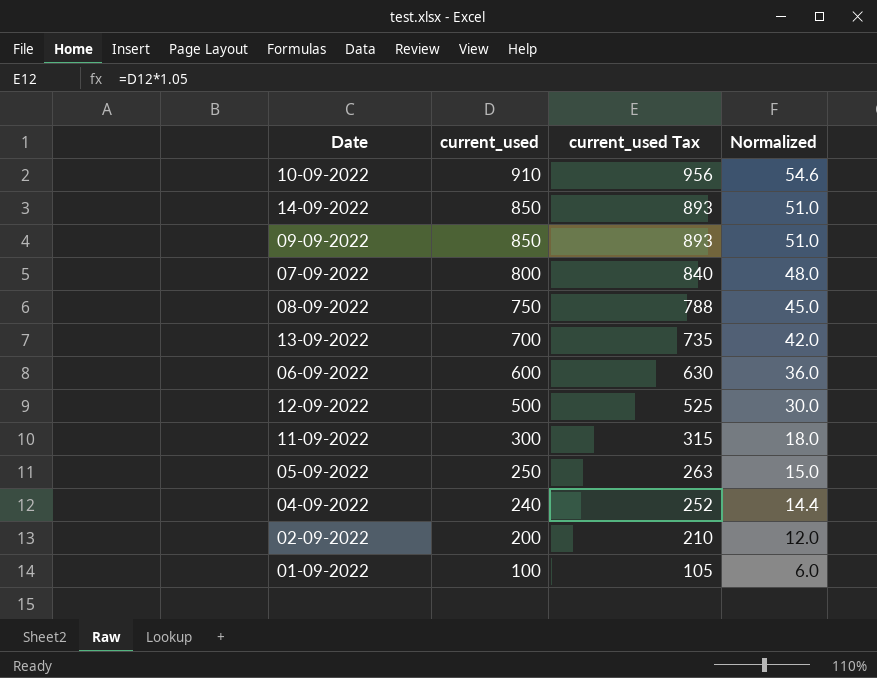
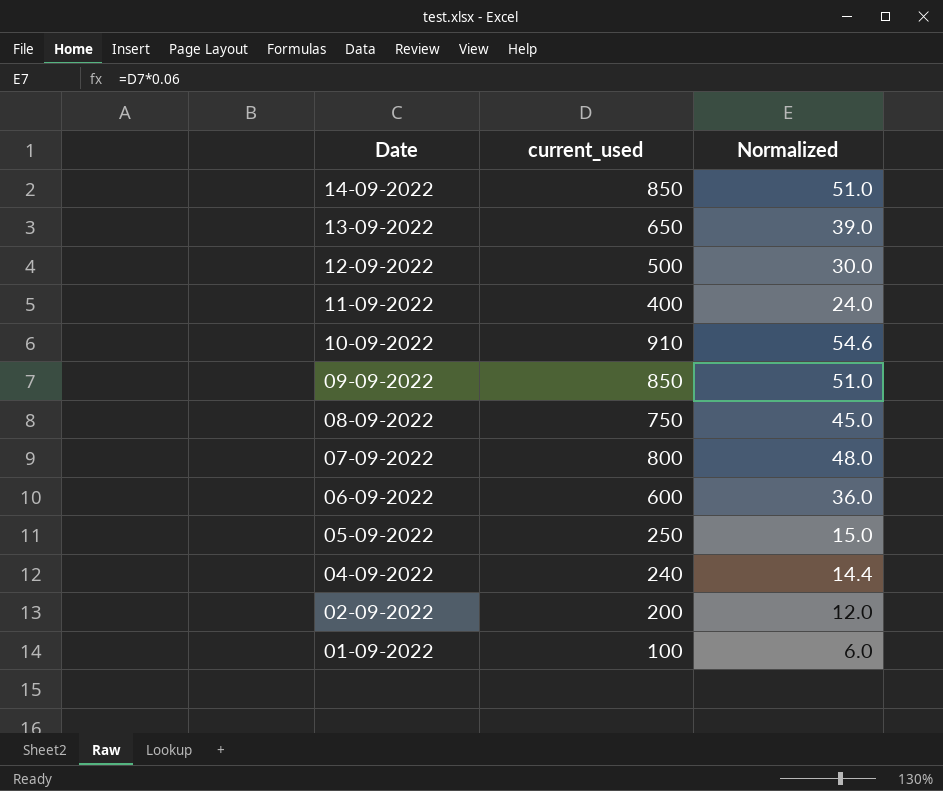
row order: current_used descending -> Date descending
column current_used Tax | formula: [current_used] * 1.05 -> none
13-09-2022 | current_used: 700 -> 650
13-09-2022 | Normalized: 42.0 -> 39.0
11-09-2022 | current_used: 300 -> 400
11-09-2022 | Normalized: 18.0 -> 24.0

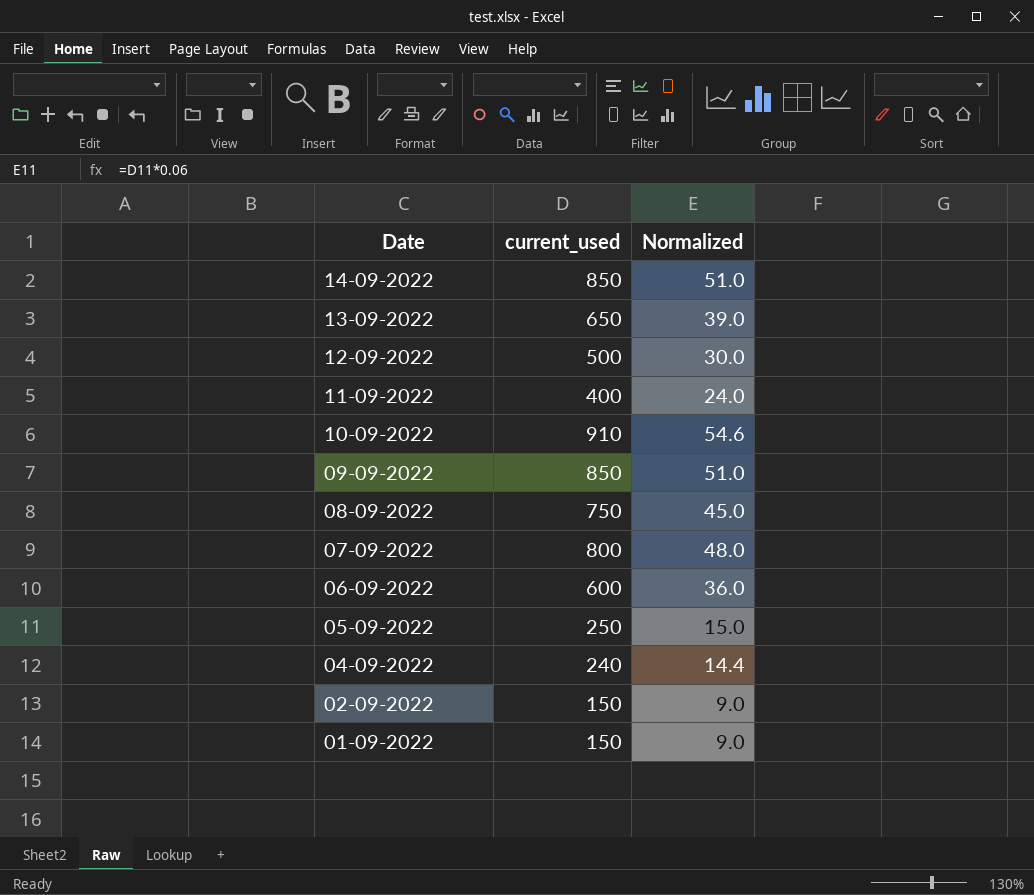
02-09-2022 | current_used: 200 -> 150
02-09-2022 | Normalized: 12.0 -> 9.0
01-09-2022 | current_used: 100 -> 150
01-09-2022 | Normalized: 6.0 -> 9.0

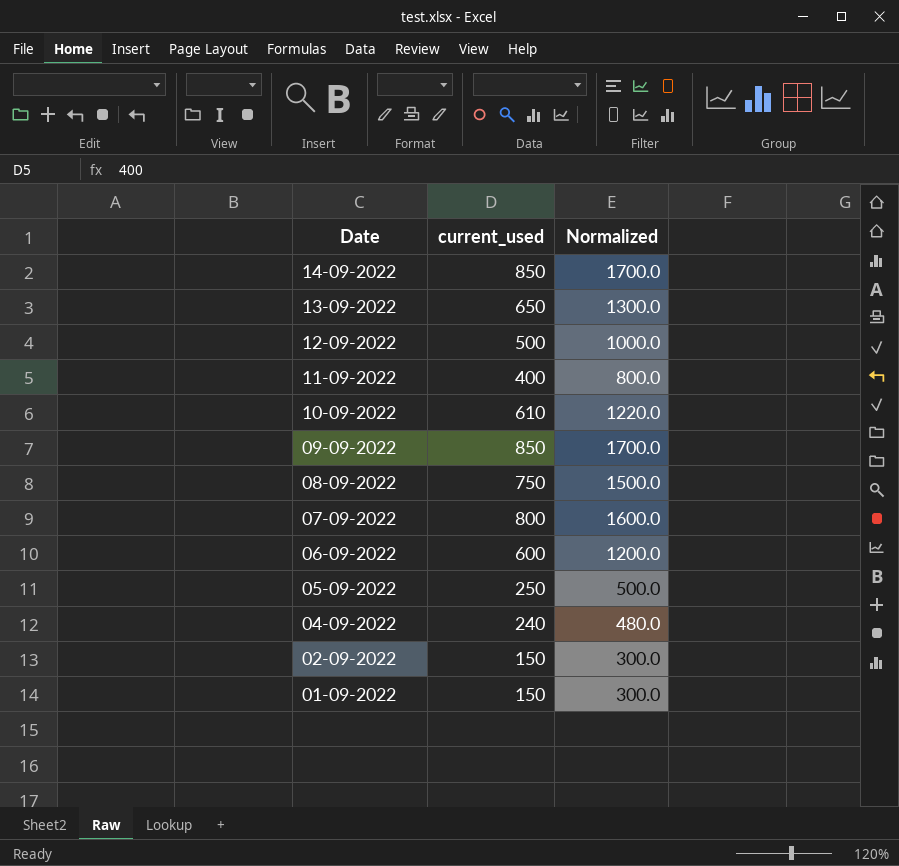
column Normalized | formula: [current_used] * 0.06 -> [current_used] * 2
10-09-2022 | current_used: 910 -> 610

